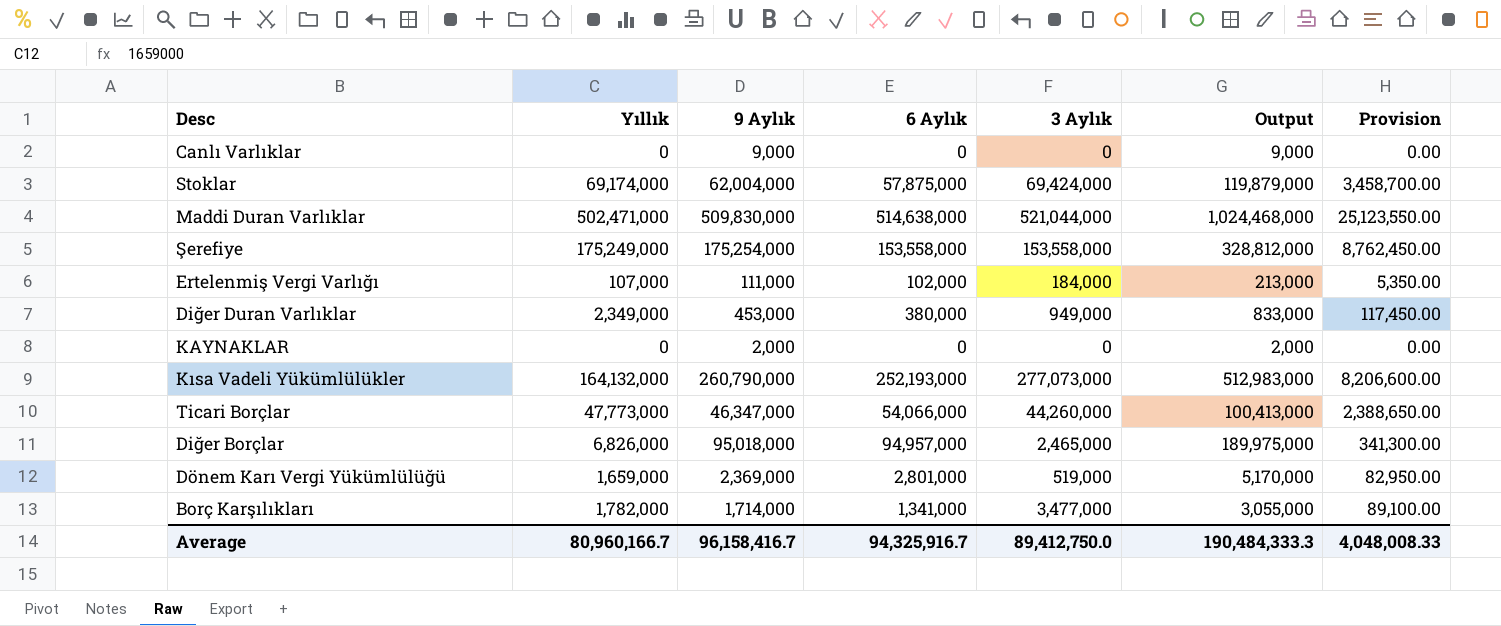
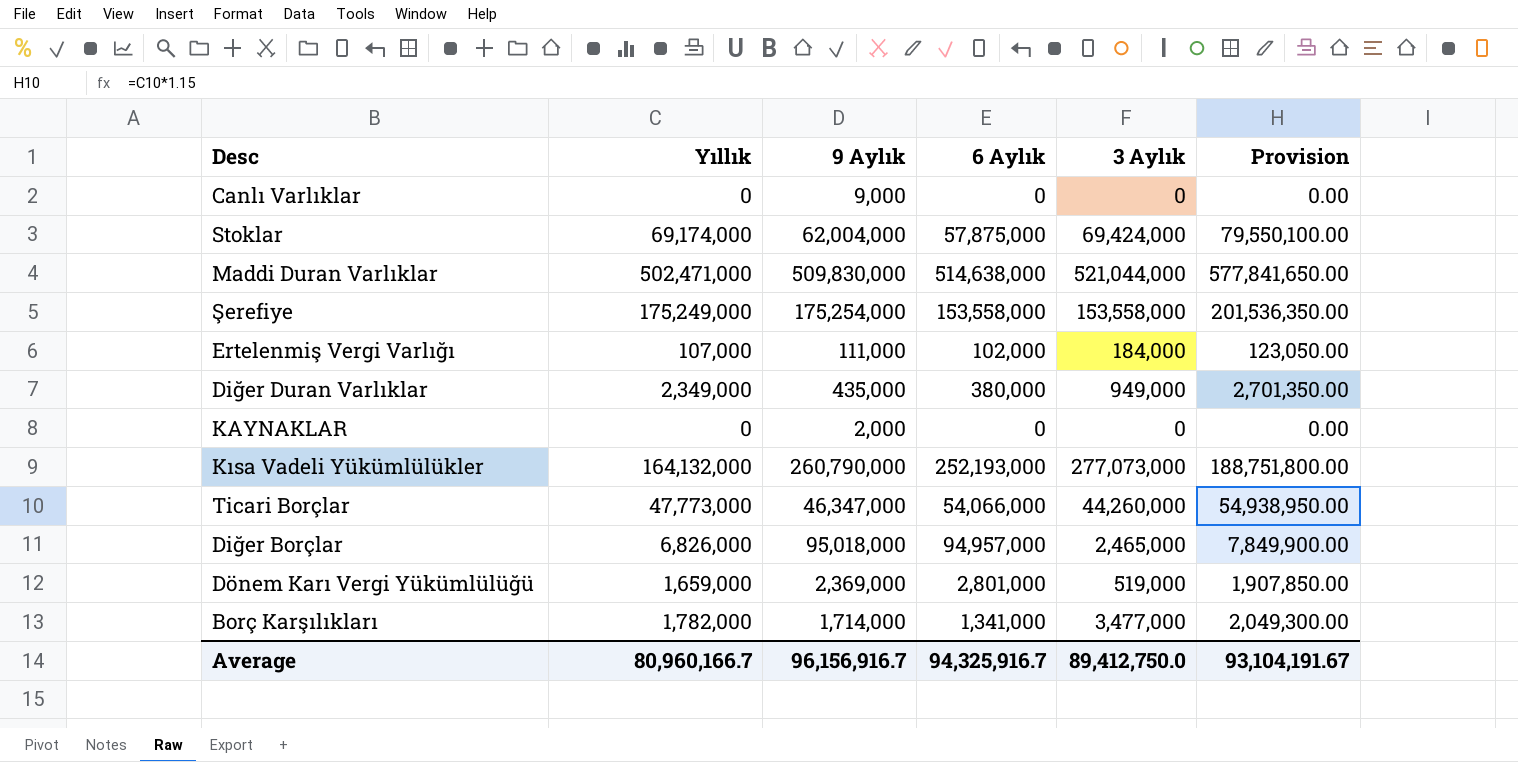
column Output | formula: [9 Aylık] + [6 Aylık] -> none
column Provision | formula: [Yıllık] * 0.05 -> [Yıllık] * 1.15
Diğer Duran Varlıklar | 9 Aylık: 453,000 -> 435,000
Average | 9 Aylık: 96,158,416.7 -> 96,156,916.7
Average | Provision: 4,048,008.33 -> 93,104,191.67

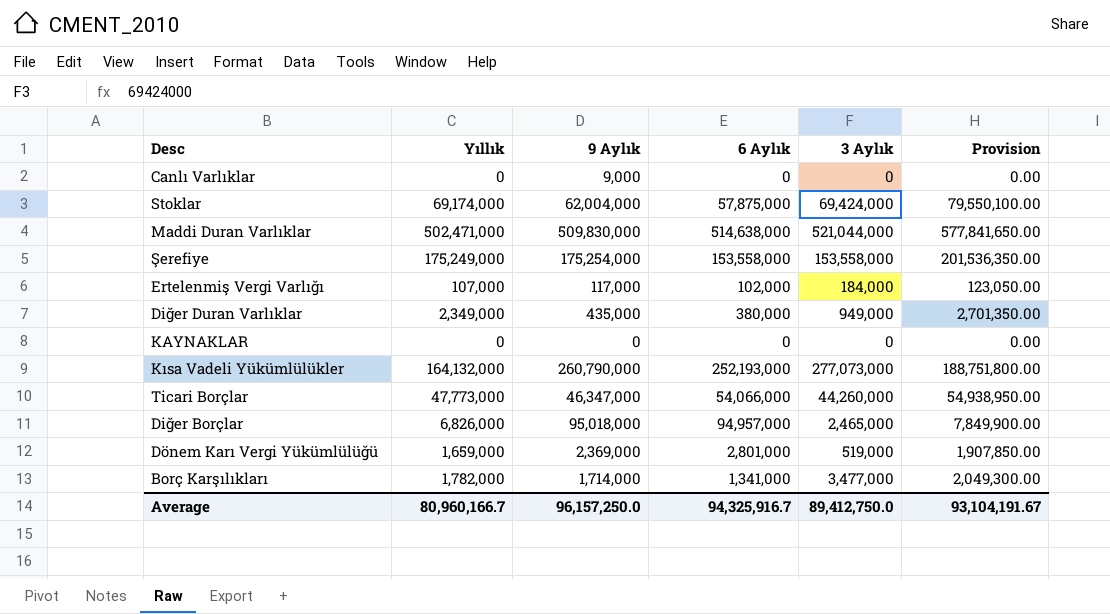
Ertelenmiş Vergi Varlığı | 9 Aylık: 111,000 -> 117,000
KAYNAKLAR | 9 Aylık: 2,000 -> 0
Average | 9 Aylık: 96,156,916.7 -> 96,157,250.0

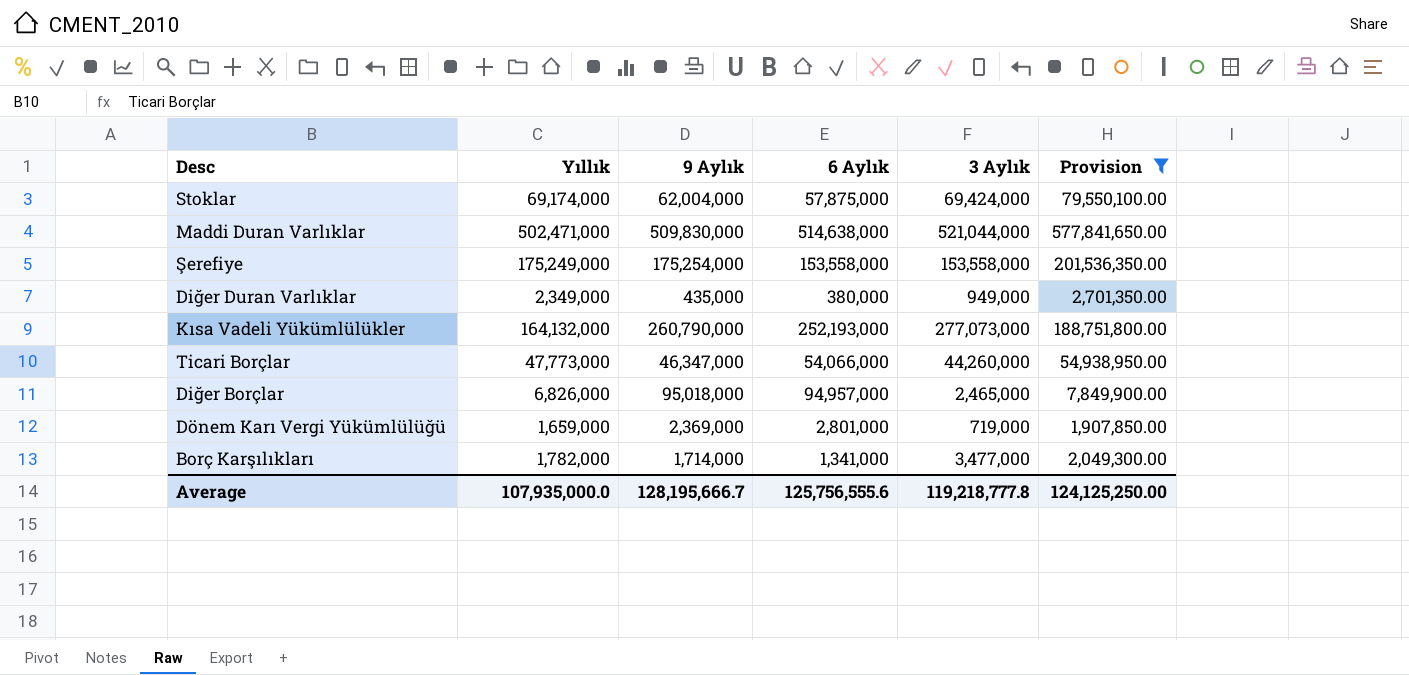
filter: none -> Provision >= 1,907,850.00
Dönem Karı Vergi Yükümlülüğü | 3 Aylık: 519,000 -> 719,000
Average | Yıllık: 80,960,166.7 -> 107,935,000.0
Average | 9 Aylık: 96,157,250.0 -> 128,195,666.7
Average | 6 Aylık: 94,325,916.7 -> 125,756,555.6
Average | 3 Aylık: 89,412,750.0 -> 119,218,777.8
Average | Provision: 93,104,191.67 -> 124,125,250.00

